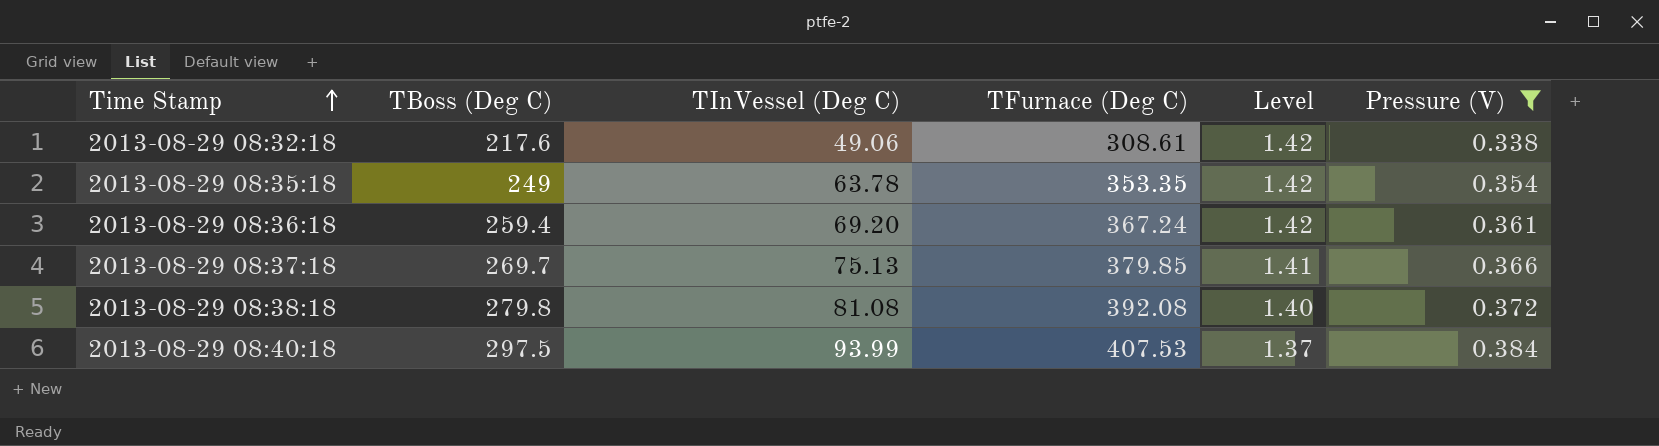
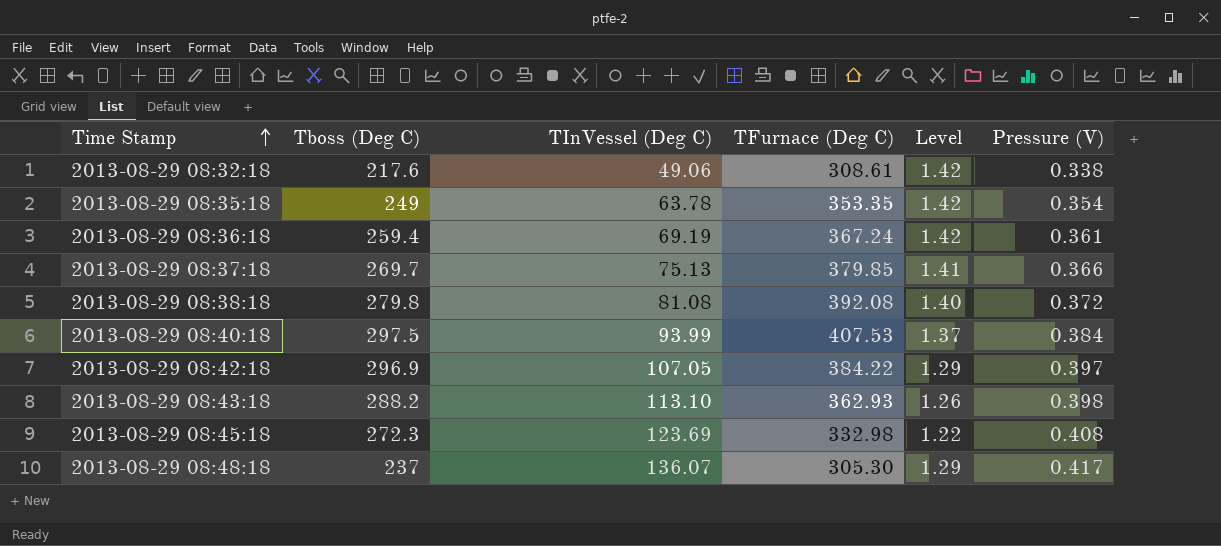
filter: Pressure (V) <= 0.384 -> none
column name: TBoss (Deg C) -> Tboss (Deg C)
2013-08-29 08:36:18 | TInVessel (Deg C): 69.20 -> 69.19

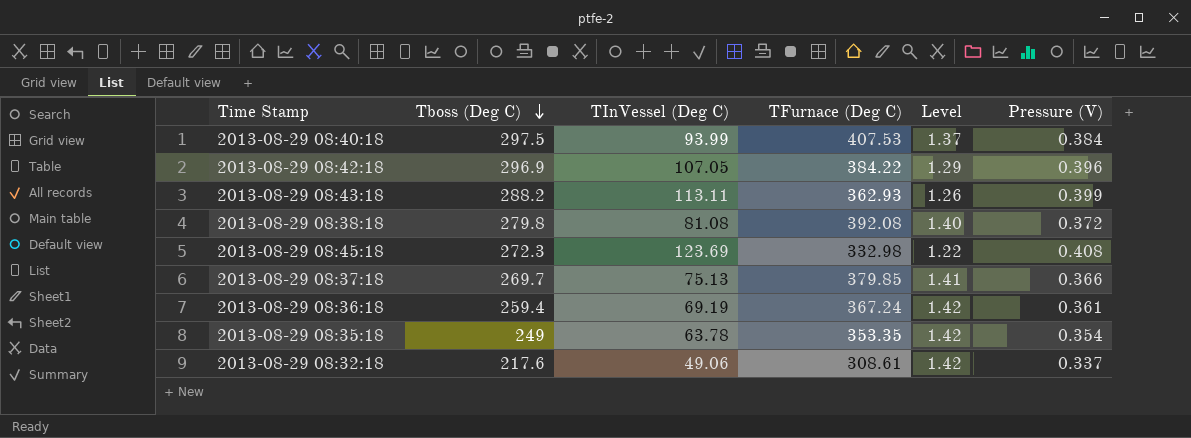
row order: Time Stamp ascending -> Tboss (Deg C) descending
row 2013-08-29 08:48:18: 237 | 136.07 | 305.30 | 1.29 | 0.417 -> none
2013-08-29 08:42:18 | Pressure (V): 0.397 -> 0.396
2013-08-29 08:43:18 | TInVessel (Deg C): 113.10 -> 113.11
2013-08-29 08:43:18 | Pressure (V): 0.398 -> 0.399
2013-08-29 08:32:18 | Pressure (V): 0.338 -> 0.337

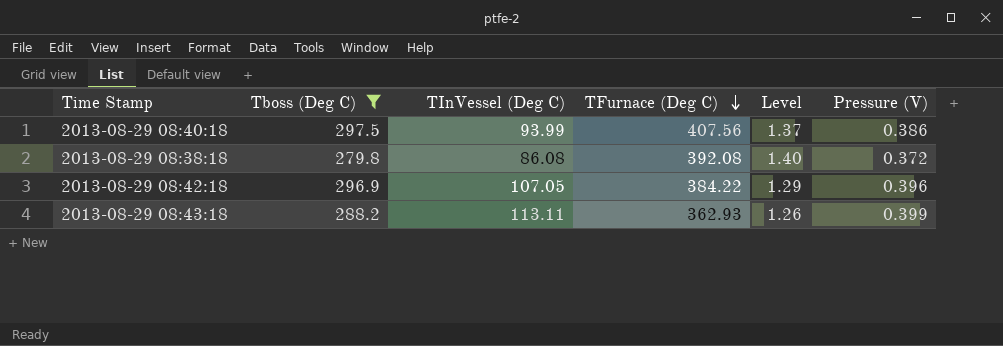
filter: none -> Tboss (Deg C) >= 279.8
row order: Tboss (Deg C) descending -> TFurnace (Deg C) descending
2013-08-29 08:40:18 | TFurnace (Deg C): 407.53 -> 407.56
2013-08-29 08:40:18 | Pressure (V): 0.384 -> 0.386
2013-08-29 08:38:18 | TInVessel (Deg C): 81.08 -> 86.08

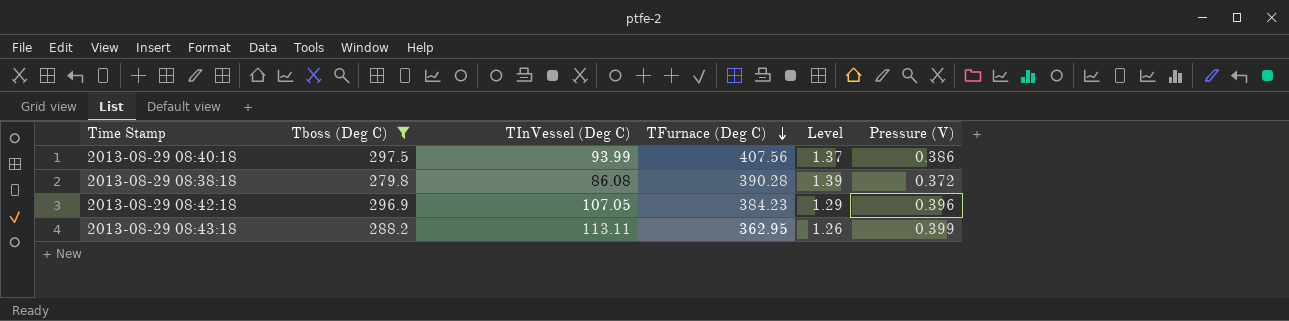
2013-08-29 08:38:18 | TFurnace (Deg C): 392.08 -> 390.28
2013-08-29 08:38:18 | Level: 1.40 -> 1.39
2013-08-29 08:42:18 | TFurnace (Deg C): 384.22 -> 384.23
2013-08-29 08:43:18 | TFurnace (Deg C): 362.93 -> 362.95

